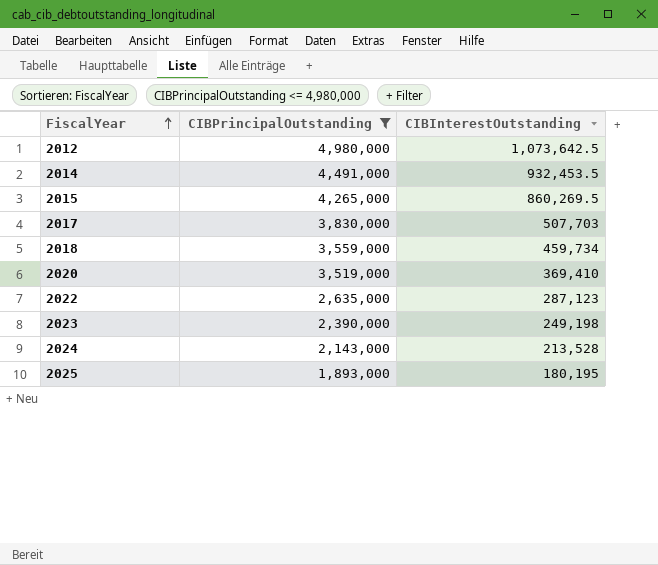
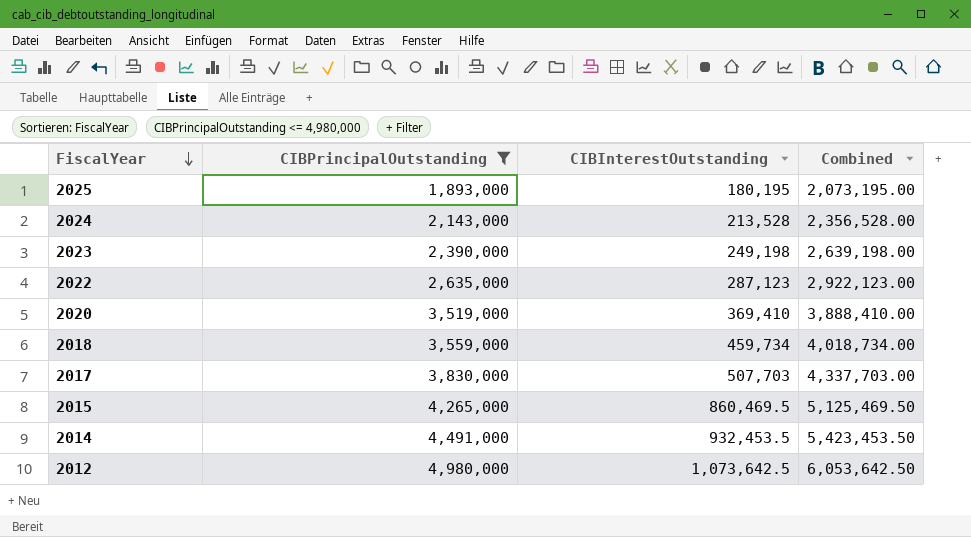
row order: FiscalYear ascending -> FiscalYear descending
column Combined | formula: none -> [CIBPrincipalOutstanding] + [CIBInterestOutstanding]
2015 | CIBInterestOutstanding: 860,269.5 -> 860,469.5

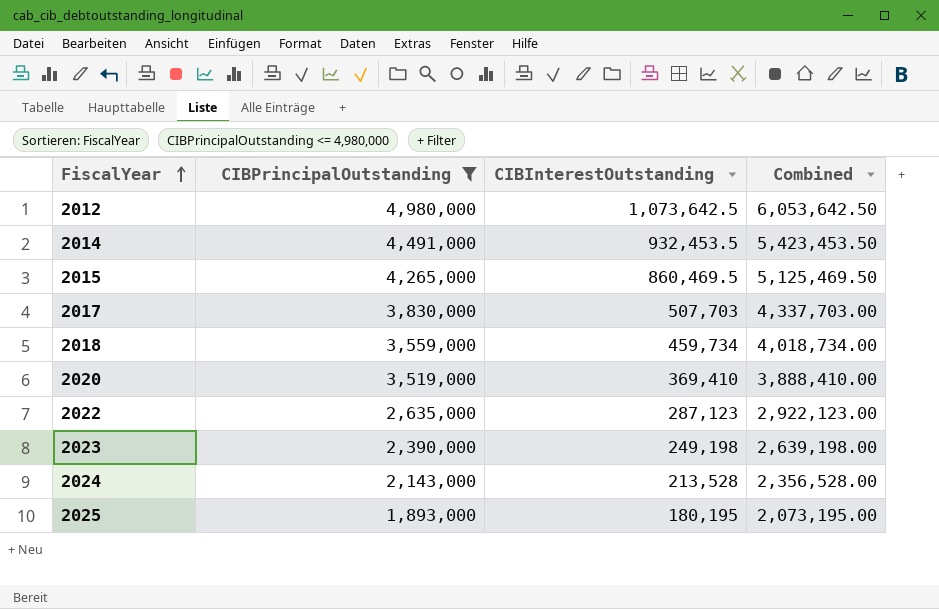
row order: FiscalYear descending -> FiscalYear ascending

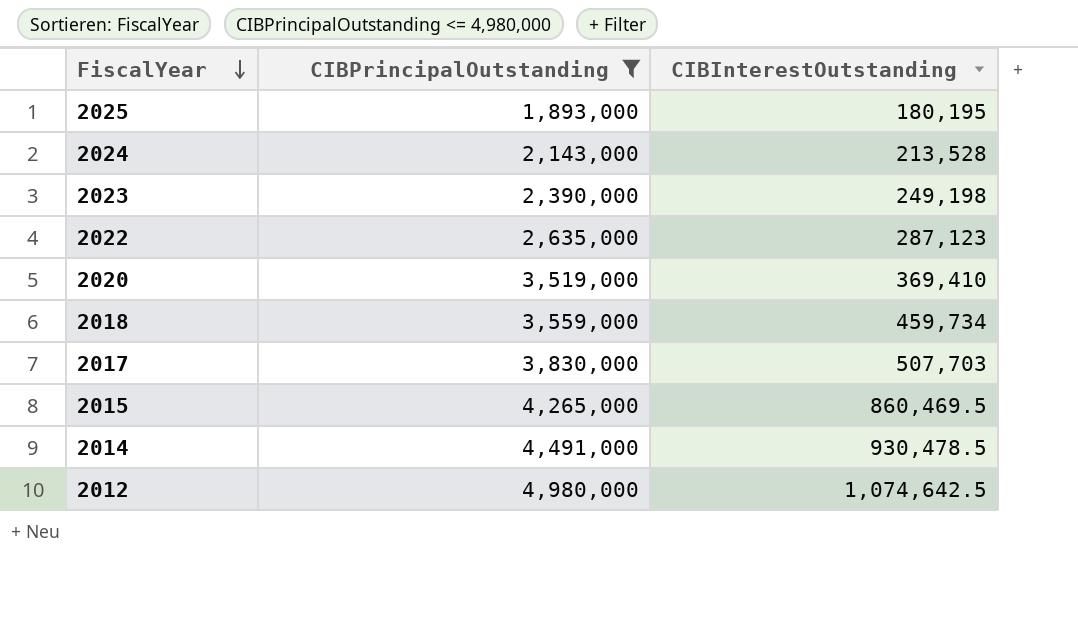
row order: FiscalYear ascending -> FiscalYear descending
column Combined | formula: [CIBPrincipalOutstanding] + [CIBInterestOutstanding] -> none
2014 | CIBInterestOutstanding: 932,453.5 -> 930,478.5
2012 | CIBInterestOutstanding: 1,073,642.5 -> 1,074,642.5

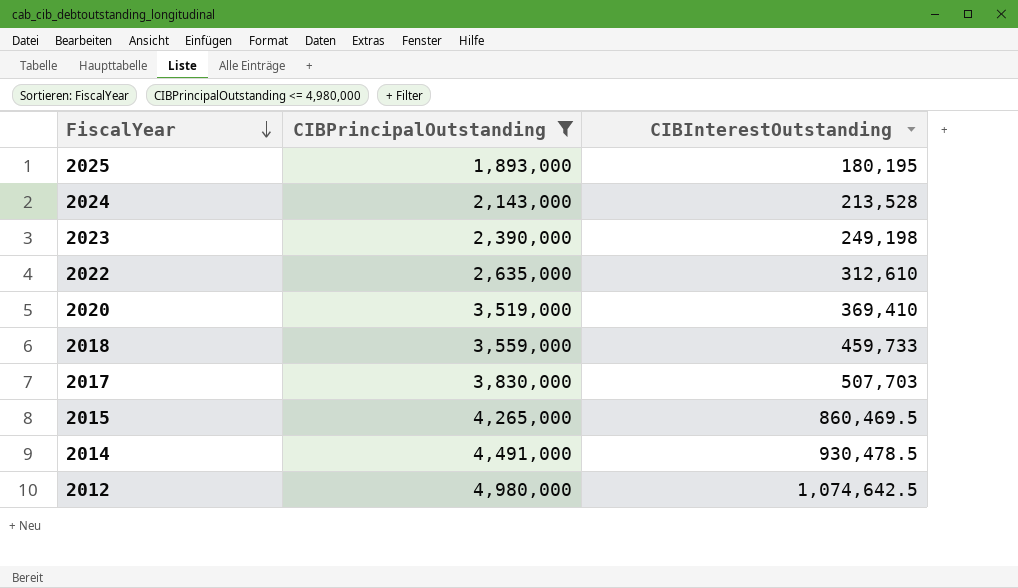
2022 | CIBInterestOutstanding: 287,123 -> 312,610
2018 | CIBInterestOutstanding: 459,734 -> 459,733

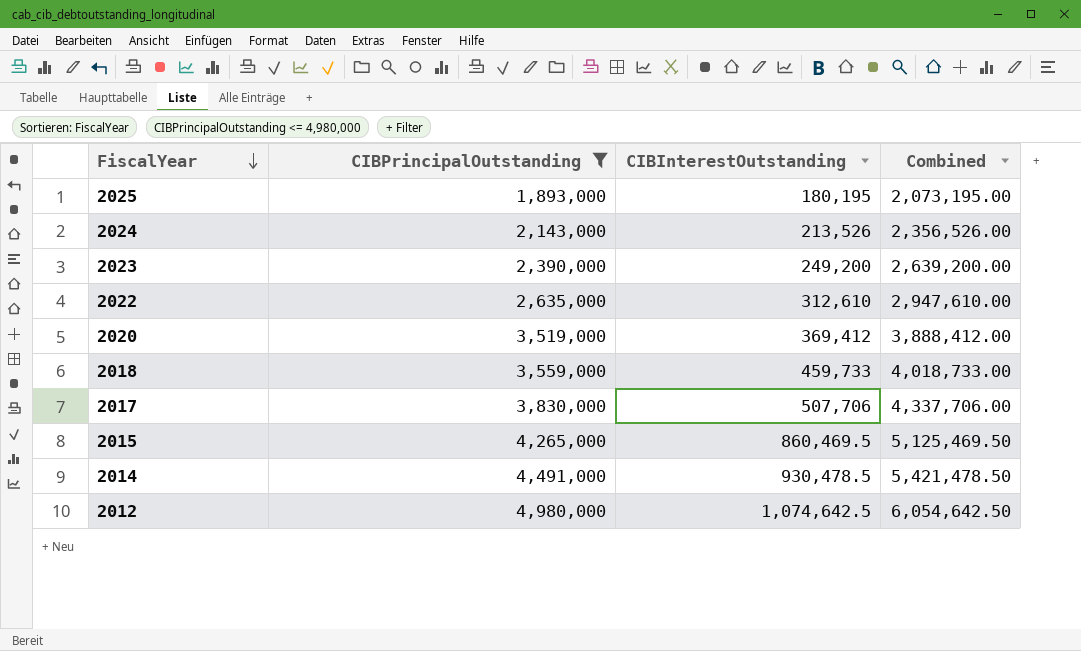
column Combined | formula: none -> [CIBPrincipalOutstanding] + [CIBInterestOutstanding]
2024 | CIBInterestOutstanding: 213,528 -> 213,526
2023 | CIBInterestOutstanding: 249,198 -> 249,200
2020 | CIBInterestOutstanding: 369,410 -> 369,412
2017 | CIBInterestOutstanding: 507,703 -> 507,706

